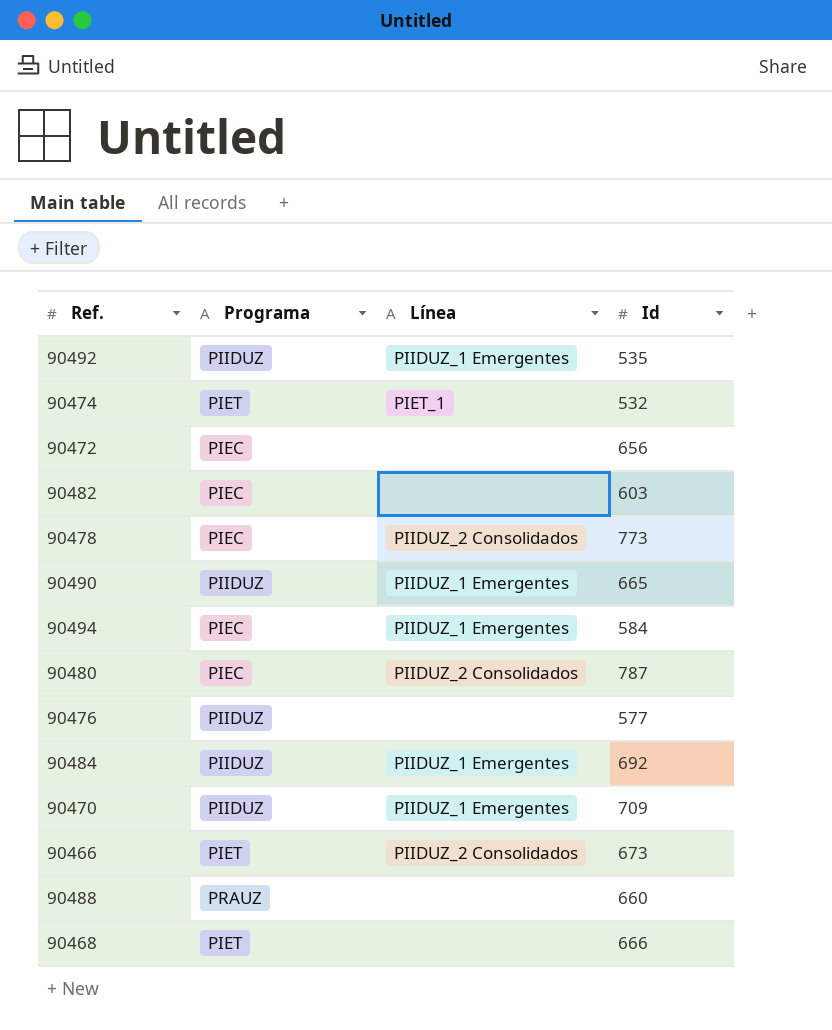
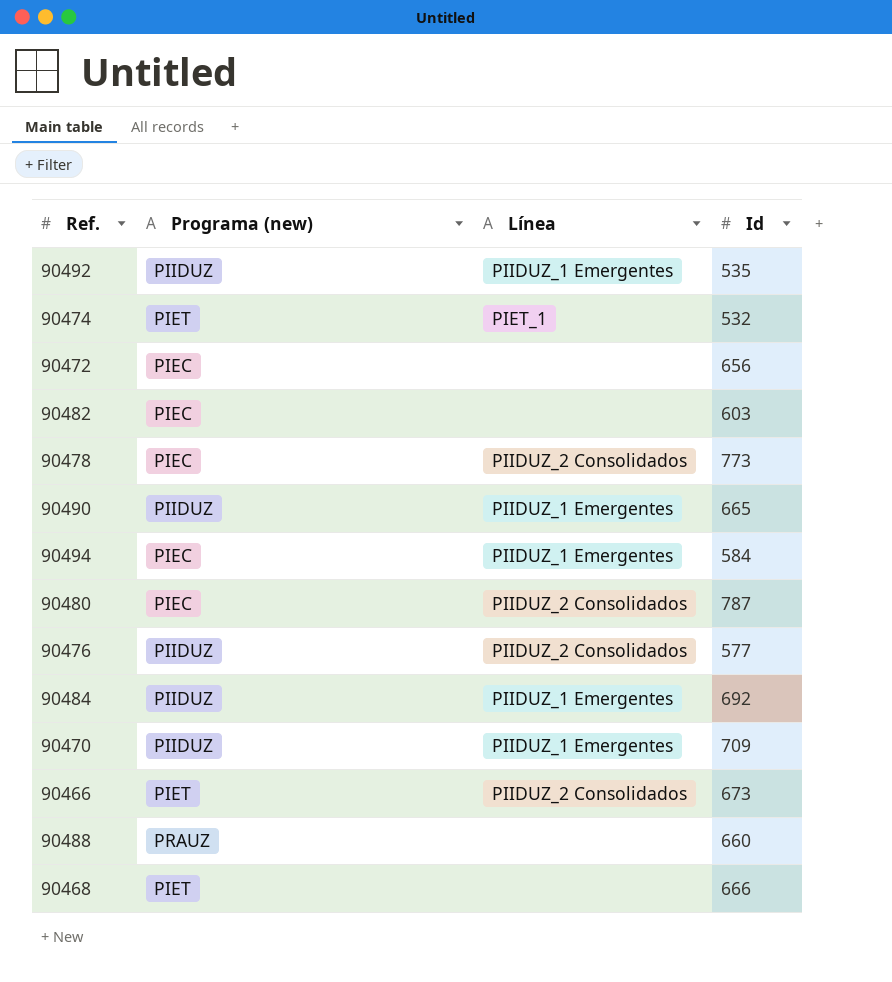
column name: Programa -> Programa (new)
90476 | Línea: none -> PIIDUZ_2 Consolidados

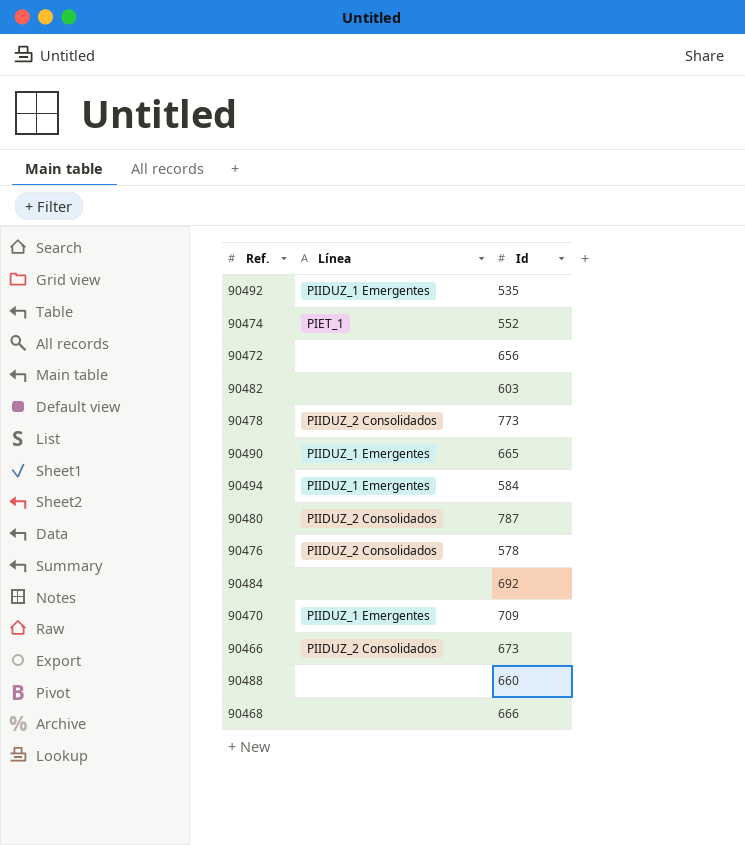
column Programa (new) | position: 2 -> none
90474 | Id: 532 -> 552
90476 | Id: 577 -> 578
90484 | Línea: PIIDUZ_1 Emergentes -> none

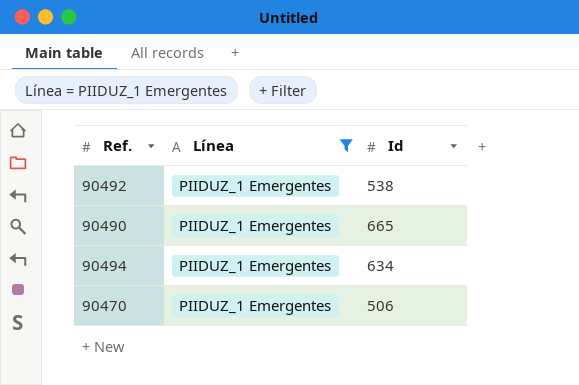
filter: none -> Línea = PIIDUZ_1 Emergentes
90492 | Id: 535 -> 538
90494 | Id: 584 -> 634
90470 | Id: 709 -> 506

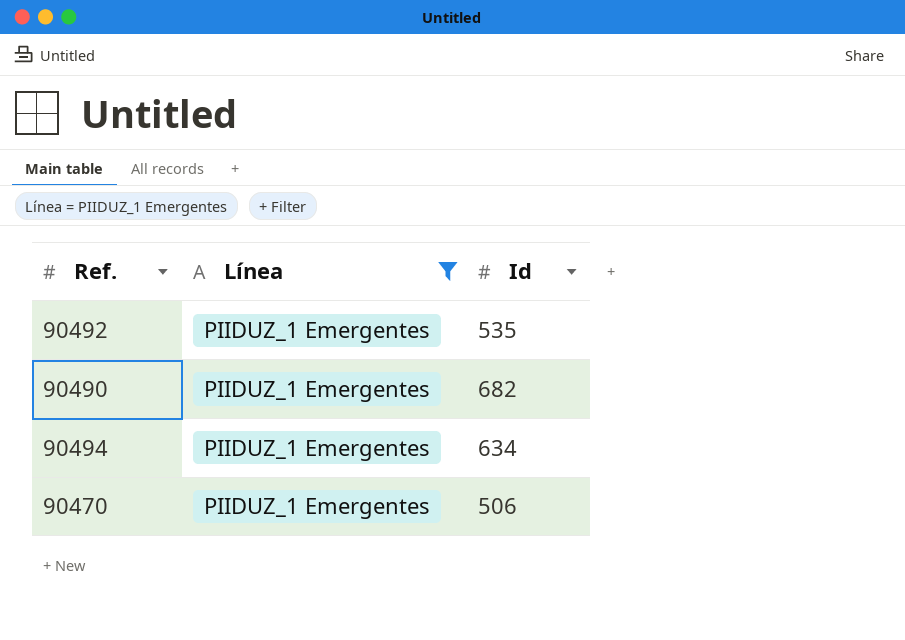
90492 | Id: 538 -> 535
90490 | Id: 665 -> 682

